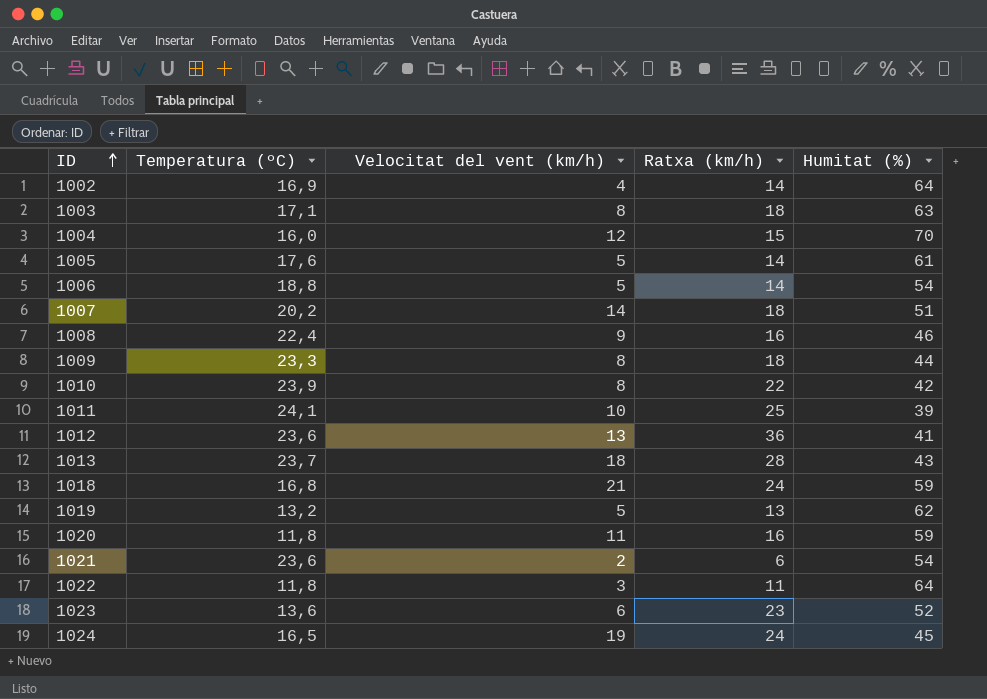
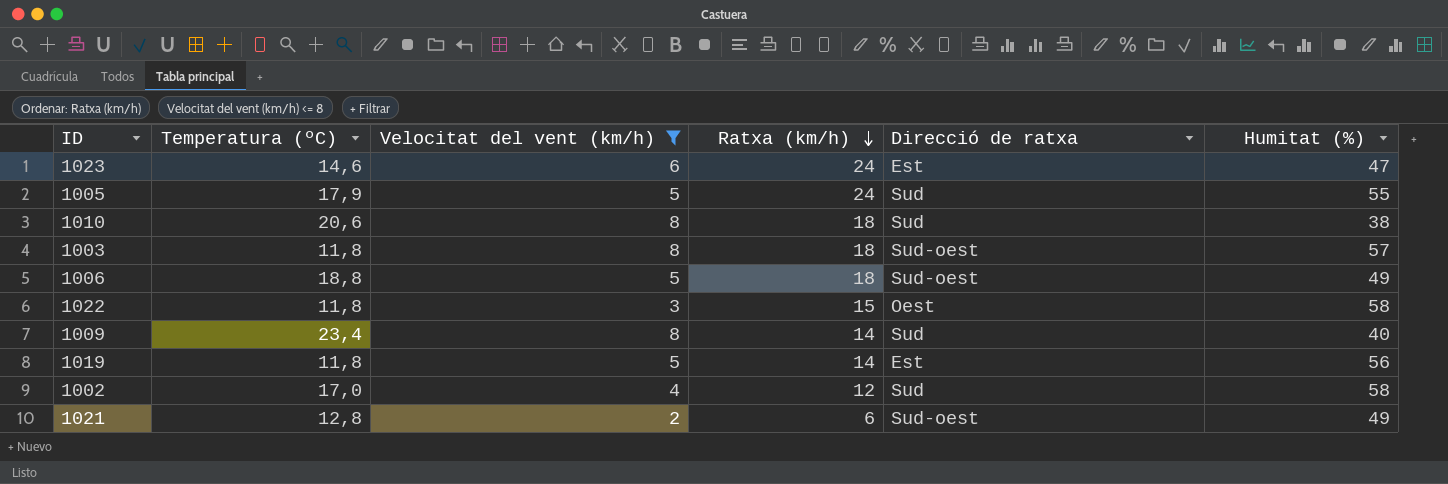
filter: none -> Velocitat del vent (km/h) <= 8
row order: ID ascending -> Ratxa (km/h) descending
column Direcció de ratxa | position: none -> 5
1023 | Temperatura (ºC): 13,6 -> 14,6
1023 | Ratxa (km/h): 23 -> 24
1023 | Humitat (%): 52 -> 47
1005 | Temperatura (ºC): 17,6 -> 17,9
1005 | Ratxa (km/h): 14 -> 24
1005 | Humitat (%): 61 -> 55
1010 | Temperatura (ºC): 23,9 -> 20,6
1010 | Ratxa (km/h): 22 -> 18
1010 | Humitat (%): 42 -> 38
1003 | Temperatura (ºC): 17,1 -> 11,8
1003 | Humitat (%): 63 -> 57
1006 | Ratxa (km/h): 14 -> 18
1006 | Humitat (%): 54 -> 49
1022 | Ratxa (km/h): 11 -> 15
1022 | Humitat (%): 64 -> 58
1009 | Temperatura (ºC): 23,3 -> 23,4
1009 | Ratxa (km/h): 18 -> 14
1009 | Humitat (%): 44 -> 40
1019 | Temperatura (ºC): 13,2 -> 11,8
1019 | Ratxa (km/h): 13 -> 14
1019 | Humitat (%): 62 -> 56
1002 | Temperatura (ºC): 16,9 -> 17,0
1002 | Ratxa (km/h): 14 -> 12
1002 | Humitat (%): 64 -> 58
1021 | Temperatura (ºC): 23,6 -> 12,8
1021 | Humitat (%): 54 -> 49

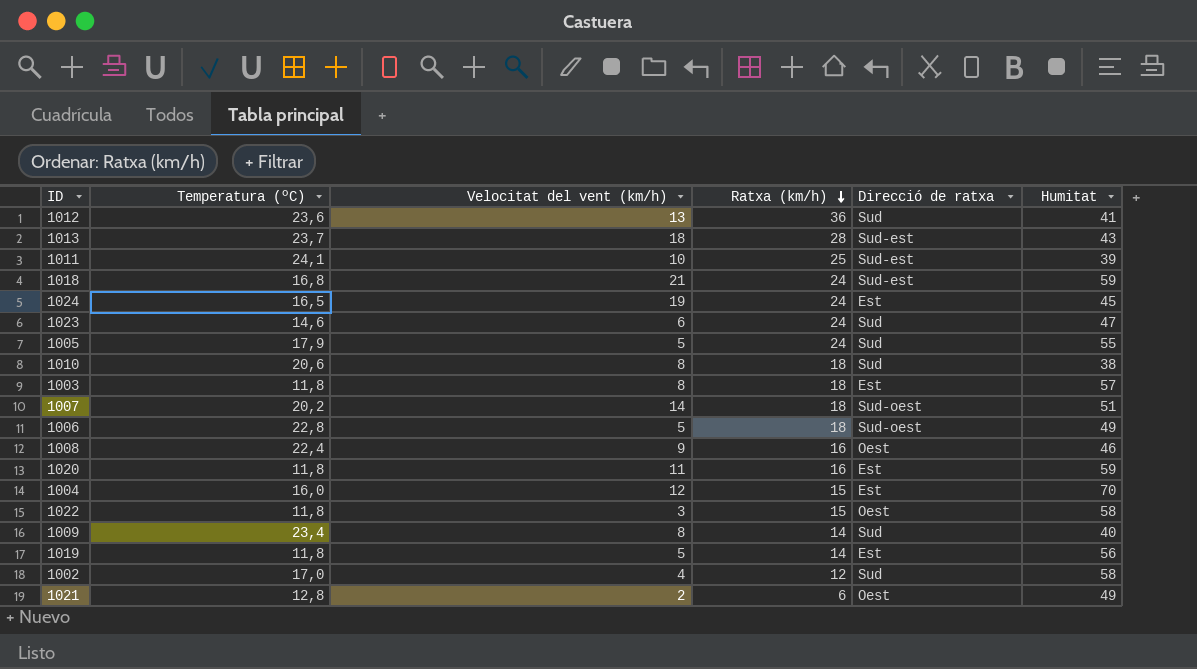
filter: Velocitat del vent (km/h) <= 8 -> none
column name: Humitat (%) -> Humitat
1023 | Direcció de ratxa: Est -> Sud
1003 | Direcció de ratxa: Sud-oest -> Est
1006 | Temperatura (ºC): 18,8 -> 22,8
1021 | Direcció de ratxa: Sud-oest -> Oest

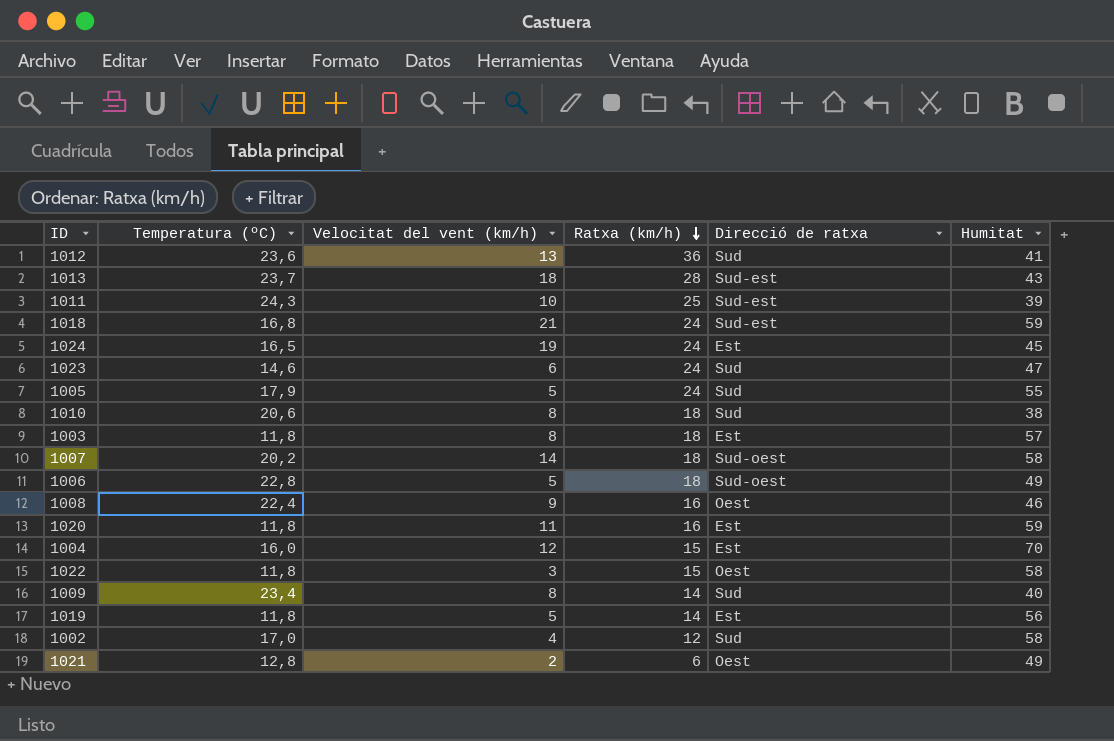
1011 | Temperatura (ºC): 24,1 -> 24,3
1007 | Humitat: 51 -> 58

